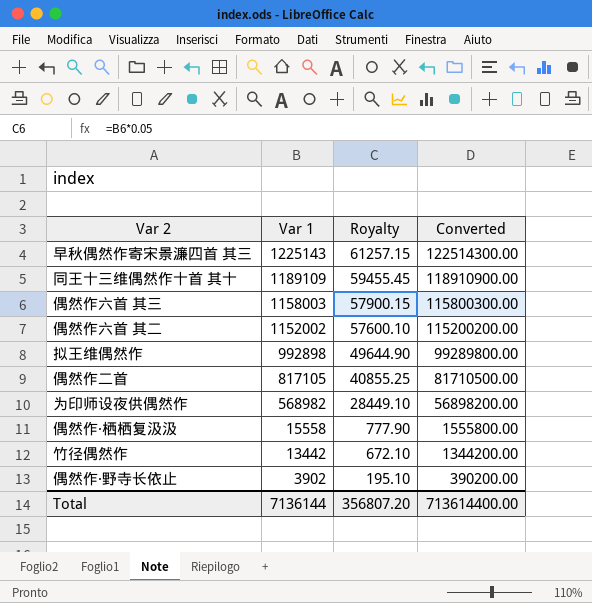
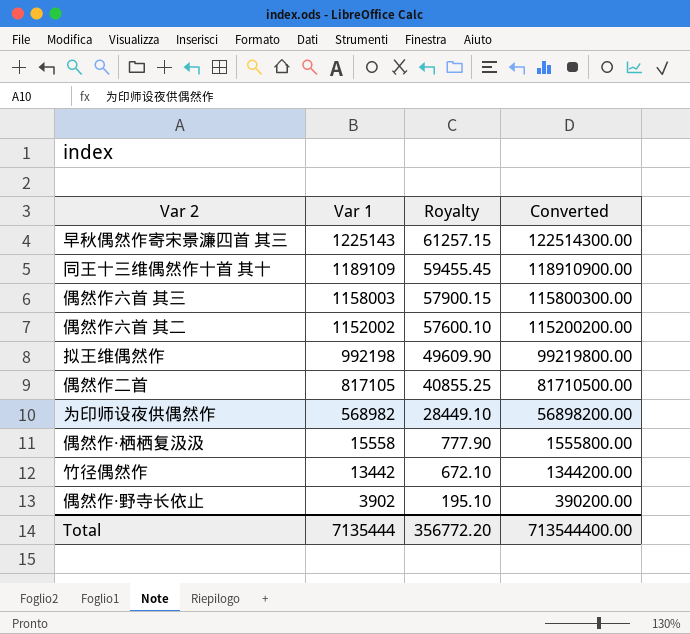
拟王维偶然作 | Var 1: 992898 -> 992198
拟王维偶然作 | Royalty: 49644.90 -> 49609.90
拟王维偶然作 | Converted: 99289800.00 -> 99219800.00
Total | Var 1: 7136144 -> 7135444
Total | Royalty: 356807.20 -> 356772.20
Total | Converted: 713614400.00 -> 713544400.00

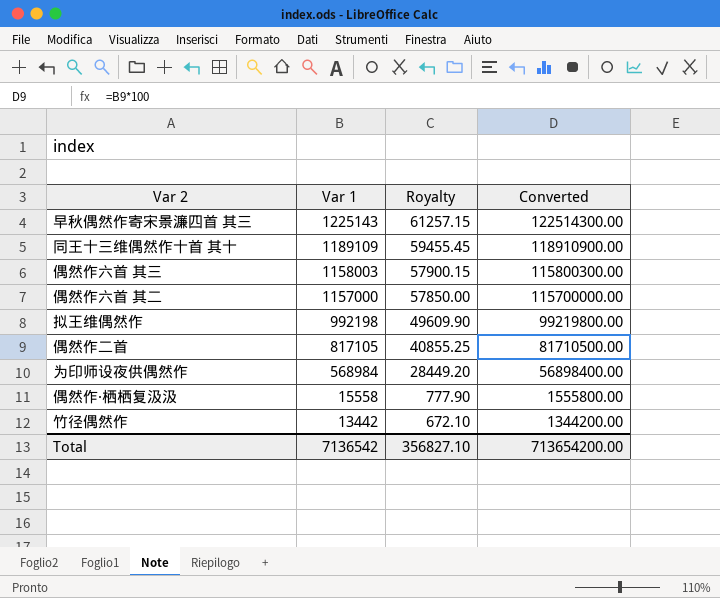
row 偶然作·野寺长依止: 3902 | 195.10 | 390200.00 -> none
偶然作六首 其二 | Var 1: 1152002 -> 1157000
偶然作六首 其二 | Royalty: 57600.10 -> 57850.00
偶然作六首 其二 | Converted: 115200200.00 -> 115700000.00
为印师设夜供偶然作 | Var 1: 568982 -> 568984
为印师设夜供偶然作 | Royalty: 28449.10 -> 28449.20
为印师设夜供偶然作 | Converted: 56898200.00 -> 56898400.00
Total | Var 1: 7135444 -> 7136542
Total | Royalty: 356772.20 -> 356827.10
Total | Converted: 713544400.00 -> 713654200.00

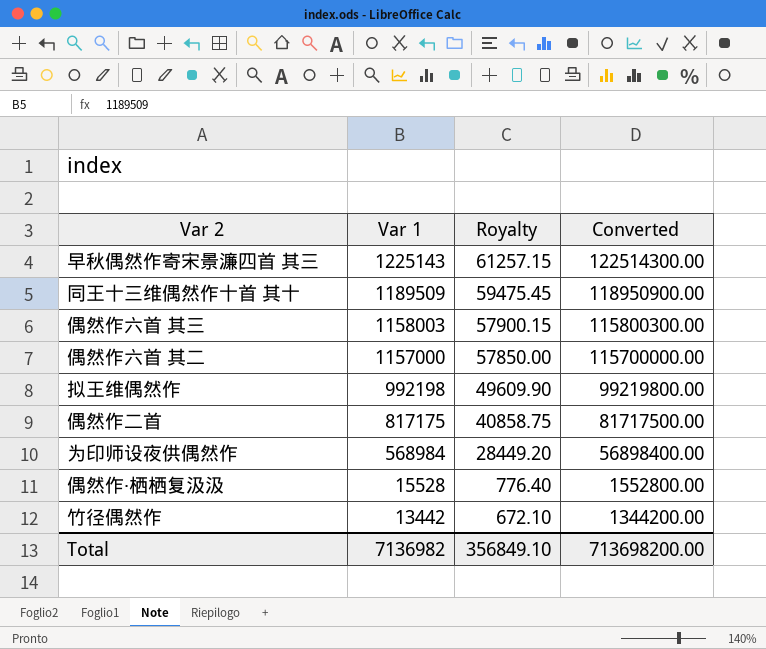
同王十三维偶然作十首 其十 | Var 1: 1189109 -> 1189509
同王十三维偶然作十首 其十 | Royalty: 59455.45 -> 59475.45
同王十三维偶然作十首 其十 | Converted: 118910900.00 -> 118950900.00
偶然作二首 | Var 1: 817105 -> 817175
偶然作二首 | Royalty: 40855.25 -> 40858.75
偶然作二首 | Converted: 81710500.00 -> 81717500.00
偶然作·栖栖复汲汲 | Var 1: 15558 -> 15528
偶然作·栖栖复汲汲 | Royalty: 777.90 -> 776.40
偶然作·栖栖复汲汲 | Converted: 1555800.00 -> 1552800.00
Total | Var 1: 7136542 -> 7136982
Total | Royalty: 356827.10 -> 356849.10
Total | Converted: 713654200.00 -> 713698200.00

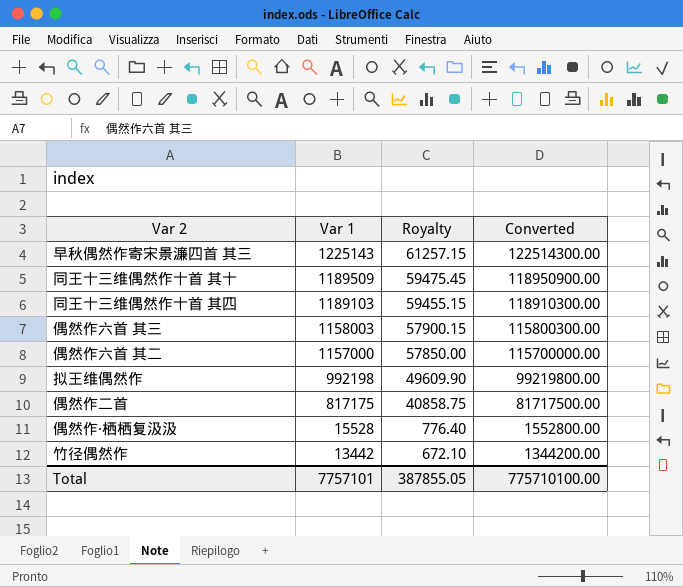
row 为印师设夜供偶然作: 568984 | 28449.20 | 56898400.00 -> none
row 同王十三维偶然作十首 其四: none -> 1189103 | 59455.15 | 118910300.00
Total | Var 1: 7136982 -> 7757101
Total | Royalty: 356849.10 -> 387855.05
Total | Converted: 713698200.00 -> 775710100.00

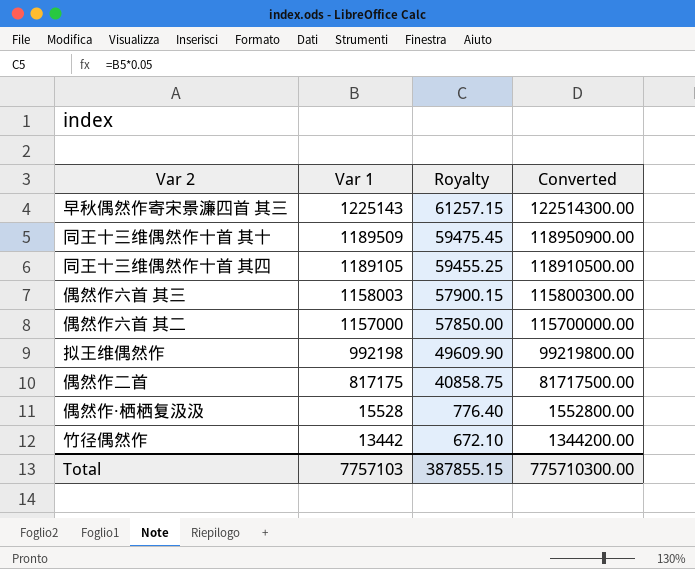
同王十三维偶然作十首 其四 | Var 1: 1189103 -> 1189105
同王十三维偶然作十首 其四 | Royalty: 59455.15 -> 59455.25
同王十三维偶然作十首 其四 | Converted: 118910300.00 -> 118910500.00
Total | Var 1: 7757101 -> 7757103
Total | Royalty: 387855.05 -> 387855.15
Total | Converted: 775710100.00 -> 775710300.00

